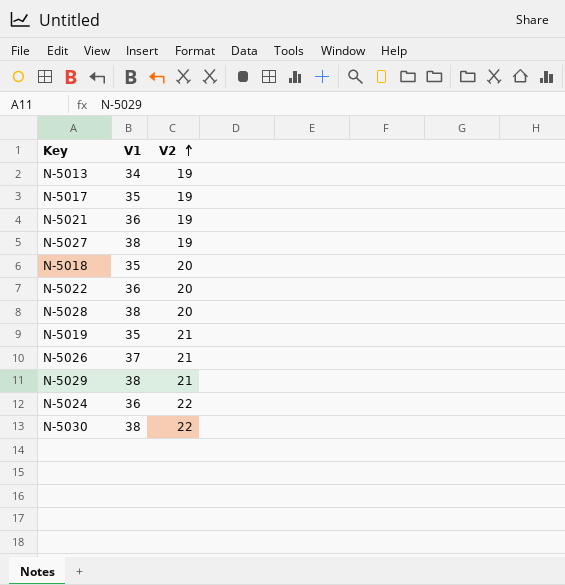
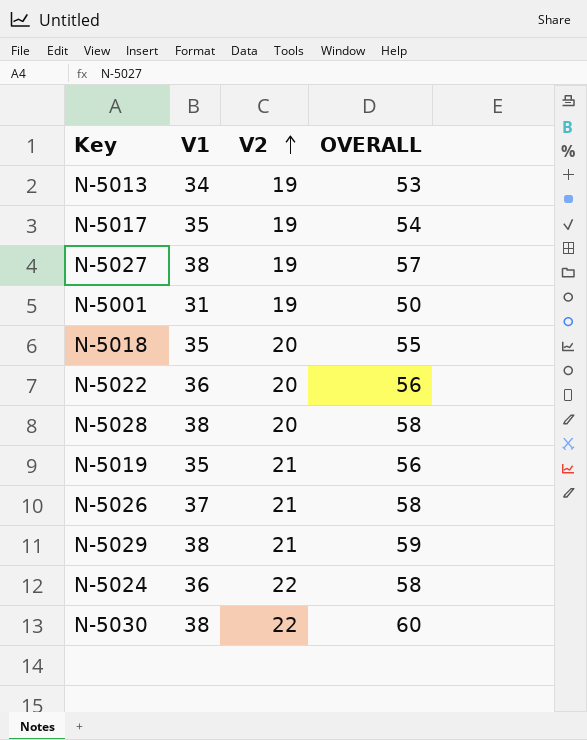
column OVERALL | formula: none -> [V1] + [V2]
row N-5021: 36 | 19 -> none
row N-5001: none -> 31 | 19 | 50

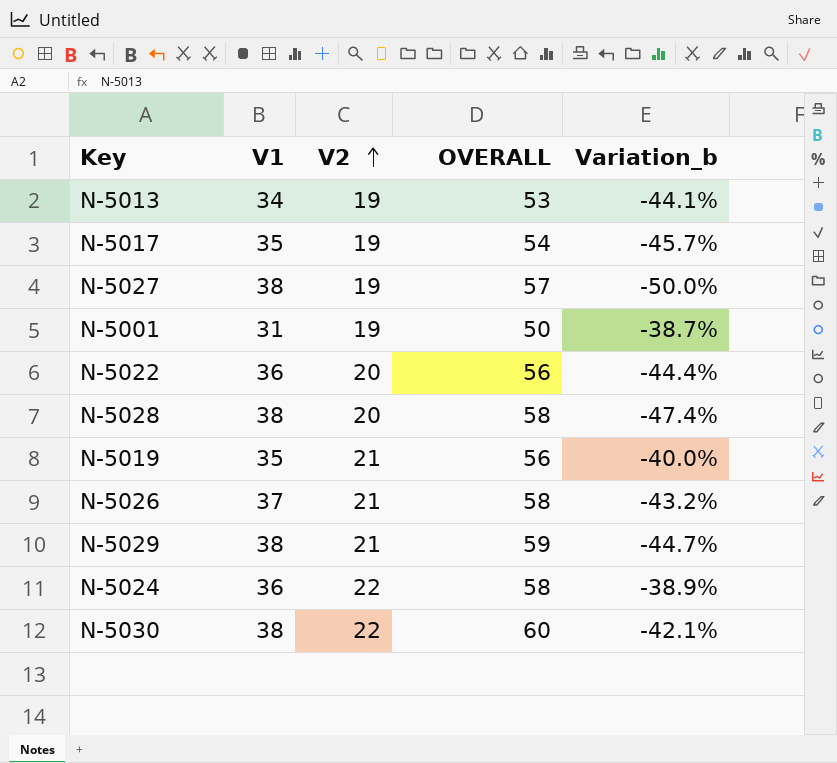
column Variation_b | formula: none -> ([V2] - [V1]) / [V1]
row N-5018: 35 | 20 | 55 -> none

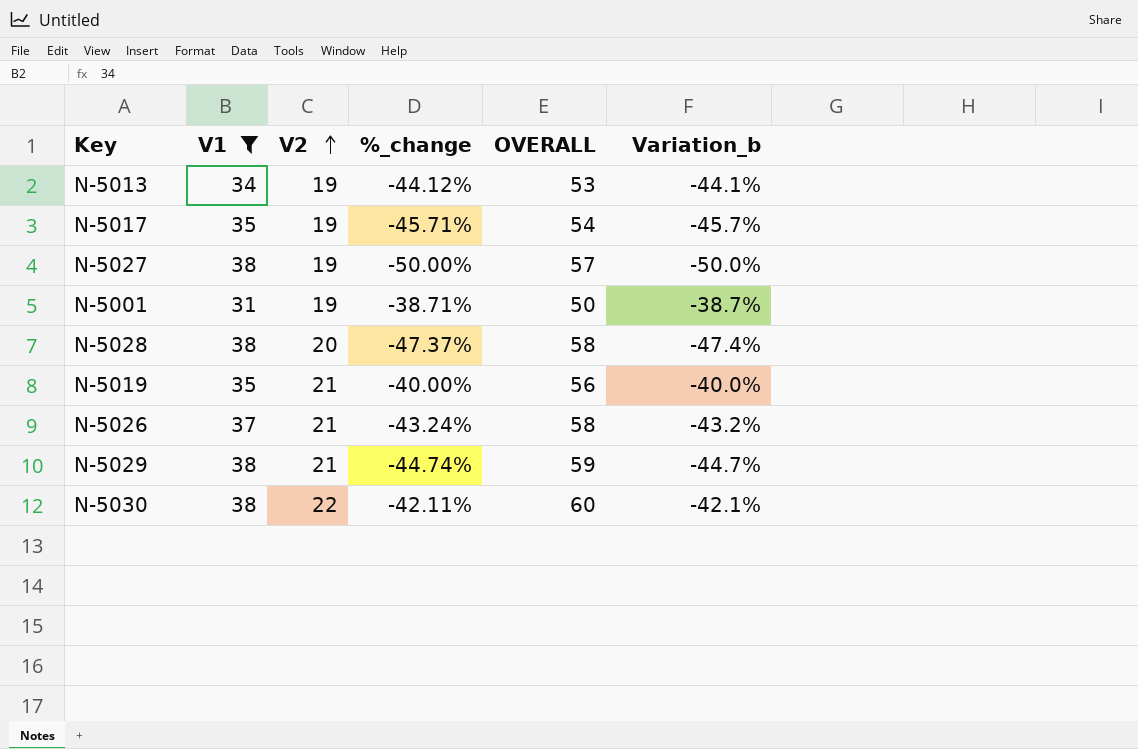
filter: none -> V1 != 36
column %_change | formula: none -> ([V2] - [V1]) / [V1]

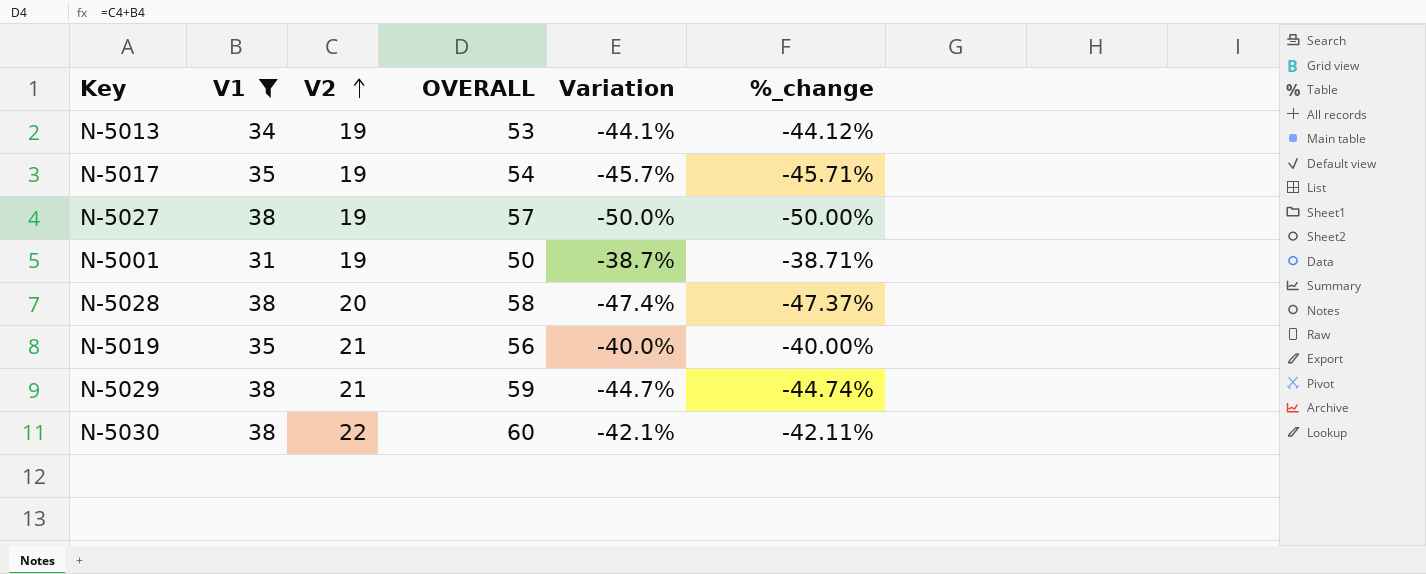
column name: Variation_b -> Variation
column %_change | position: 4 -> 6
row N-5026: 37 | 21 | -43.24% | 58 | -43.2% -> none

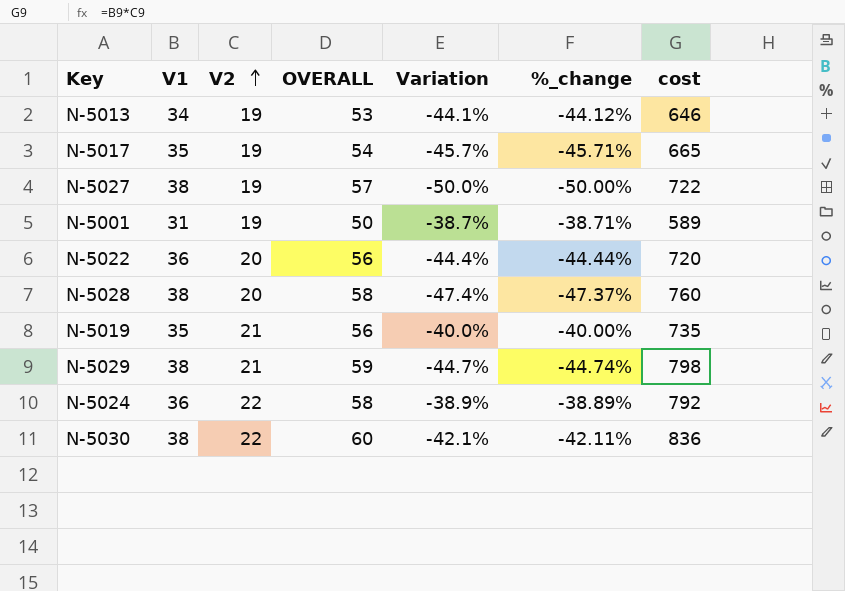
filter: V1 != 36 -> none
column cost | formula: none -> [V1] * [V2]

